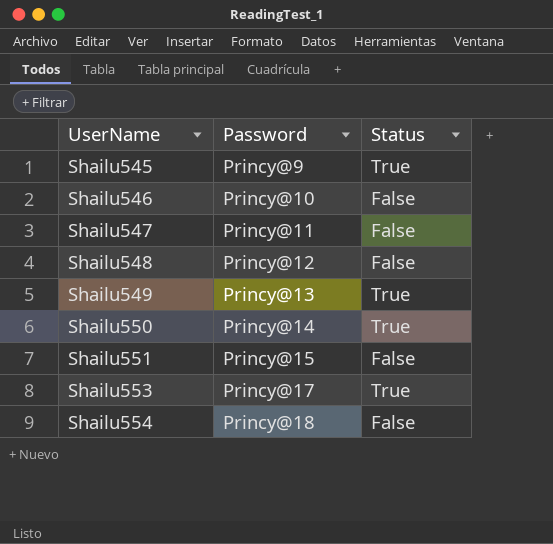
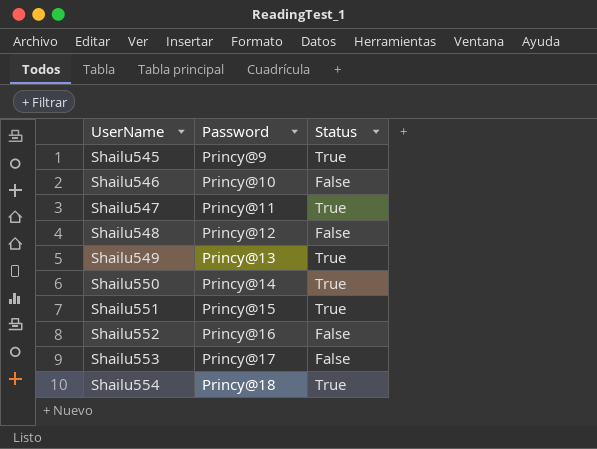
Shailu547 | Status: False -> True
Shailu551 | Status: False -> True
row Shailu552: none -> Princy@16 | False
Shailu553 | Status: True -> False
Shailu554 | Status: False -> True

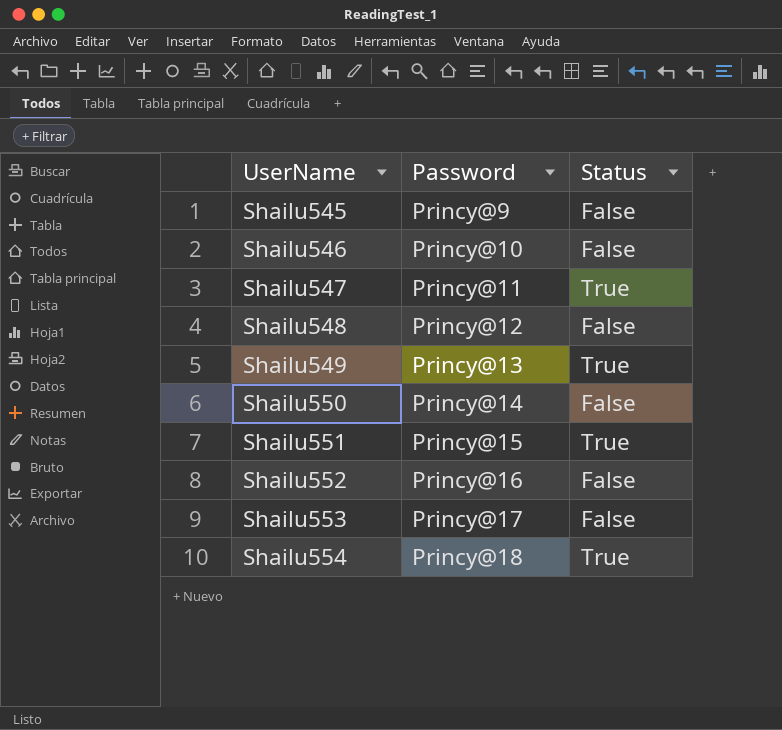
Shailu545 | Status: True -> False
Shailu550 | Status: True -> False

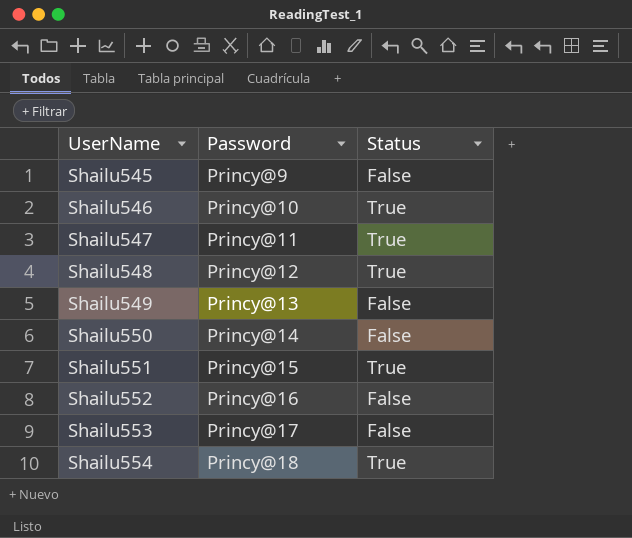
Shailu546 | Status: False -> True
Shailu548 | Status: False -> True
Shailu549 | Status: True -> False

